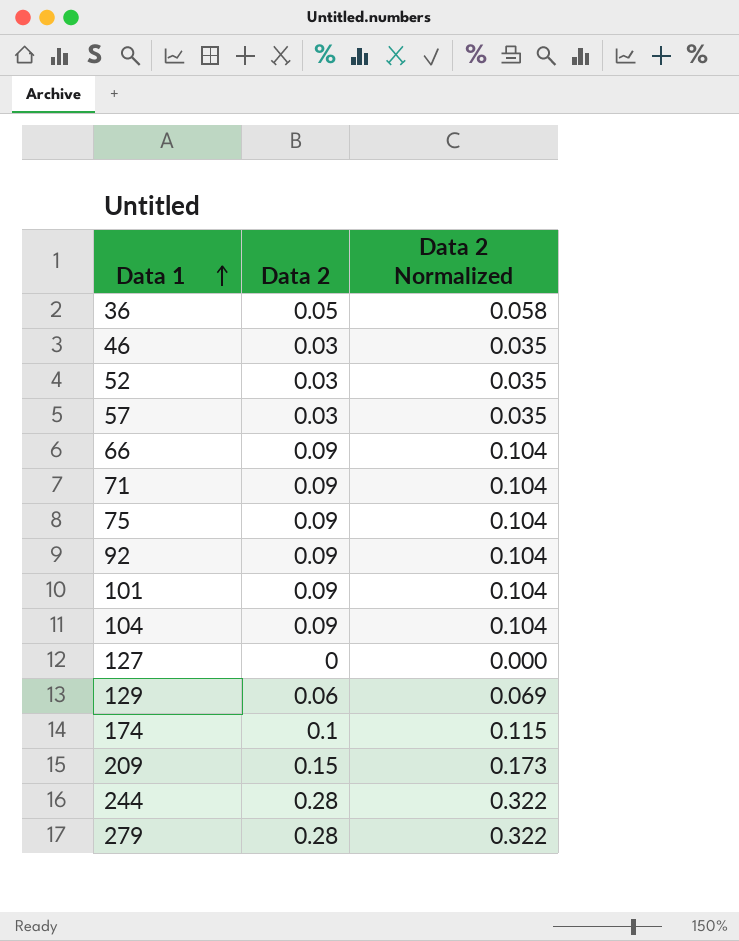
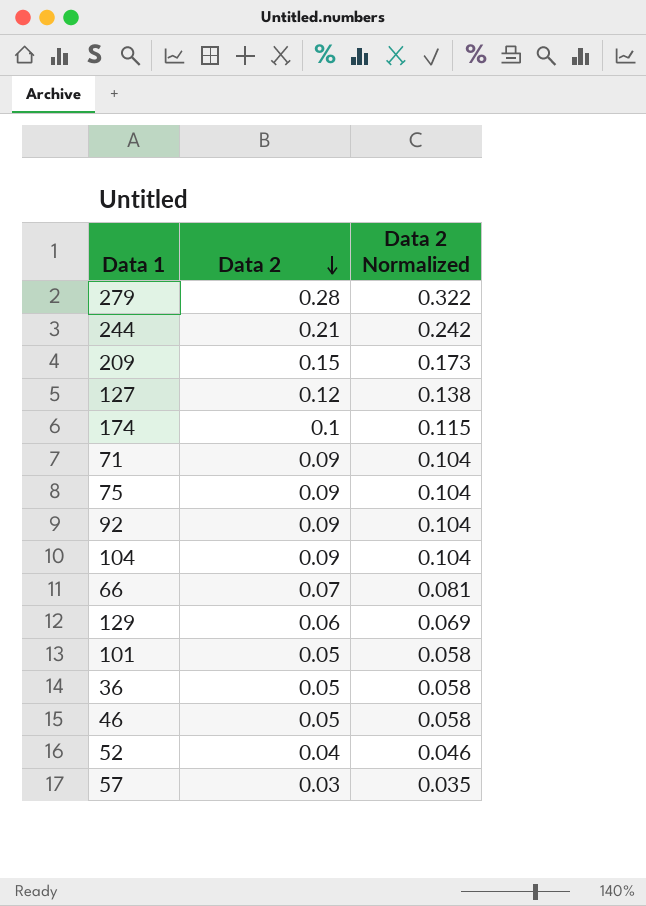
row order: Data 1 ascending -> Data 2 descending
244 | Data 2: 0.28 -> 0.21
244 | Data 2 Normalized: 0.322 -> 0.242
127 | Data 2: 0 -> 0.12
127 | Data 2 Normalized: 0.000 -> 0.138
66 | Data 2: 0.09 -> 0.07
66 | Data 2 Normalized: 0.104 -> 0.081
101 | Data 2: 0.09 -> 0.05
101 | Data 2 Normalized: 0.104 -> 0.058
46 | Data 2: 0.03 -> 0.05
46 | Data 2 Normalized: 0.035 -> 0.058
52 | Data 2: 0.03 -> 0.04
52 | Data 2 Normalized: 0.035 -> 0.046

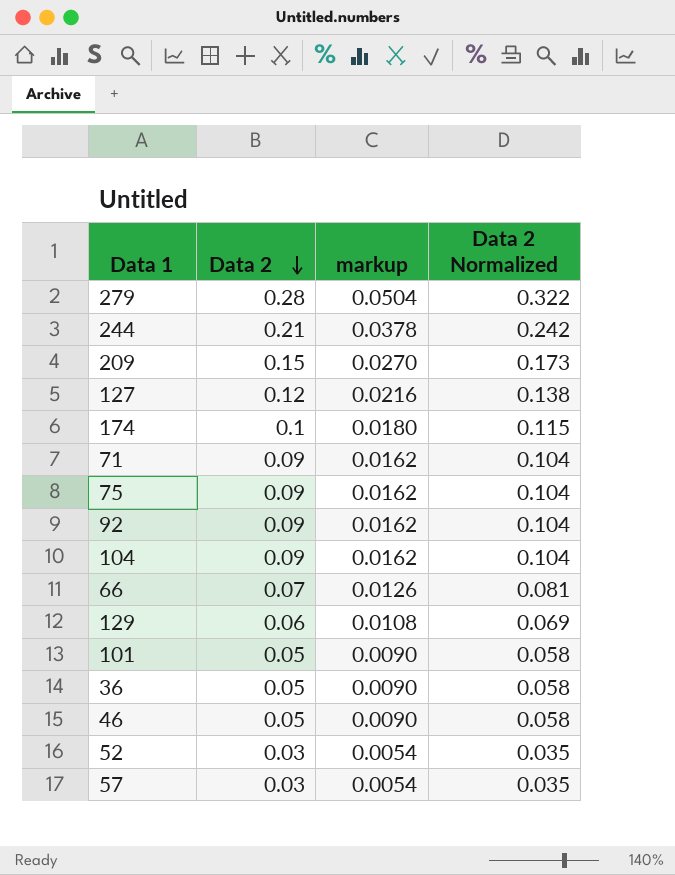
column markup | formula: none -> [Data 2] * 0.18
52 | Data 2: 0.04 -> 0.03
52 | Data 2 Normalized: 0.046 -> 0.035

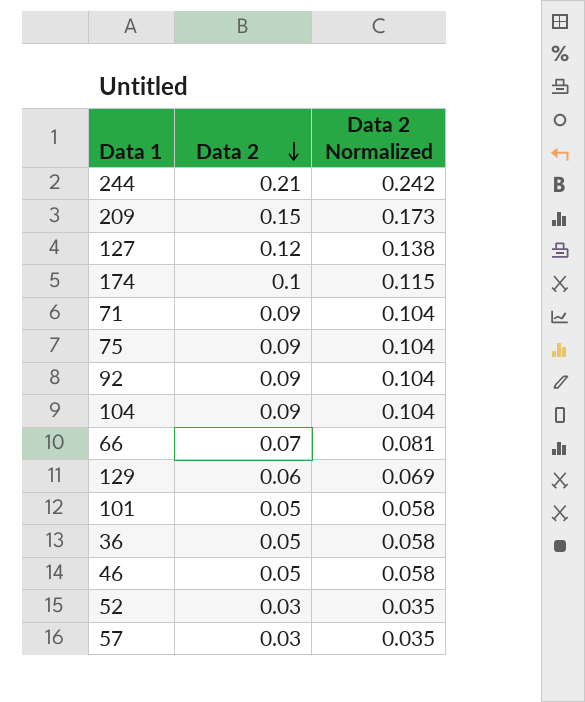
column markup | formula: [Data 2] * 0.18 -> none
row 279: 0.28 | 0.0504 | 0.322 -> none

